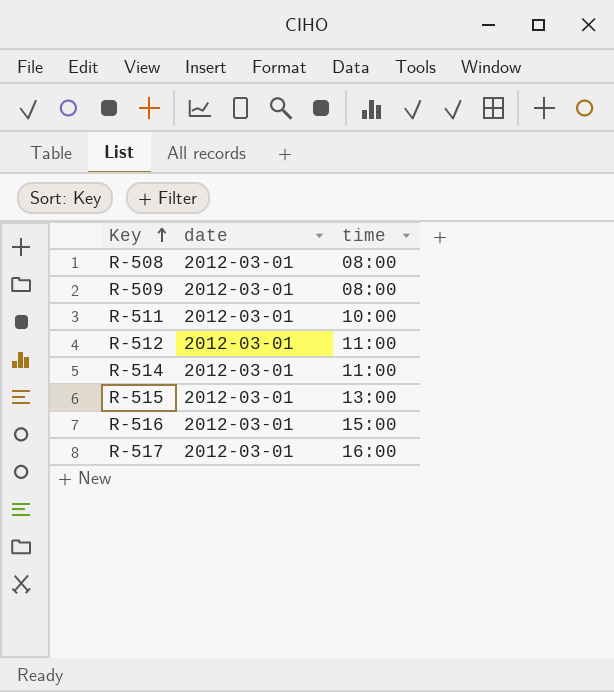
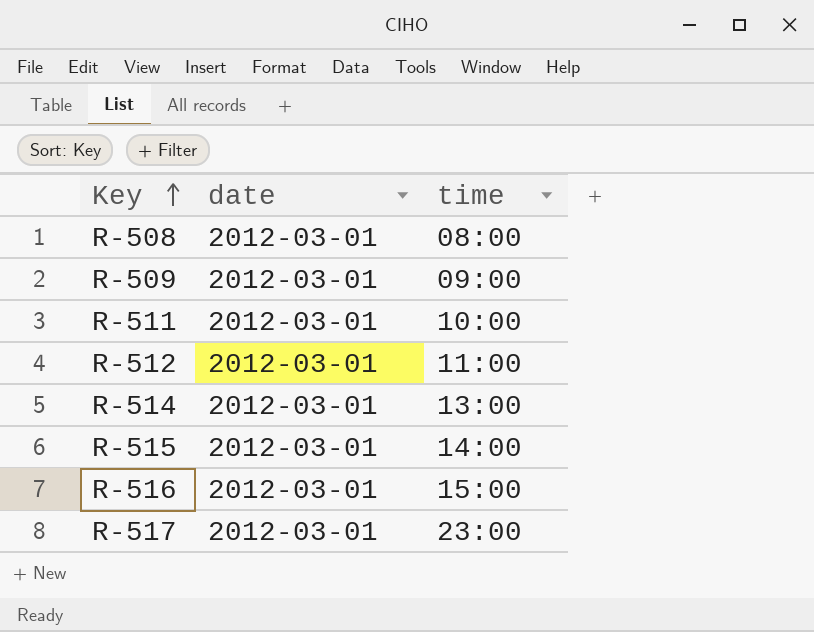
R-509 | time: 08:00 -> 09:00
R-514 | time: 11:00 -> 13:00
R-515 | time: 13:00 -> 14:00
R-517 | time: 16:00 -> 23:00

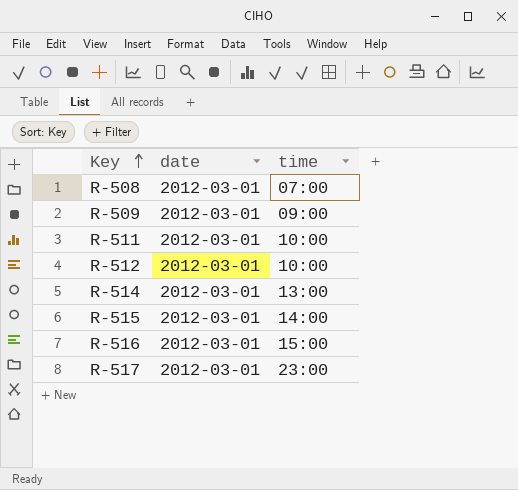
R-508 | time: 08:00 -> 07:00
R-512 | time: 11:00 -> 10:00

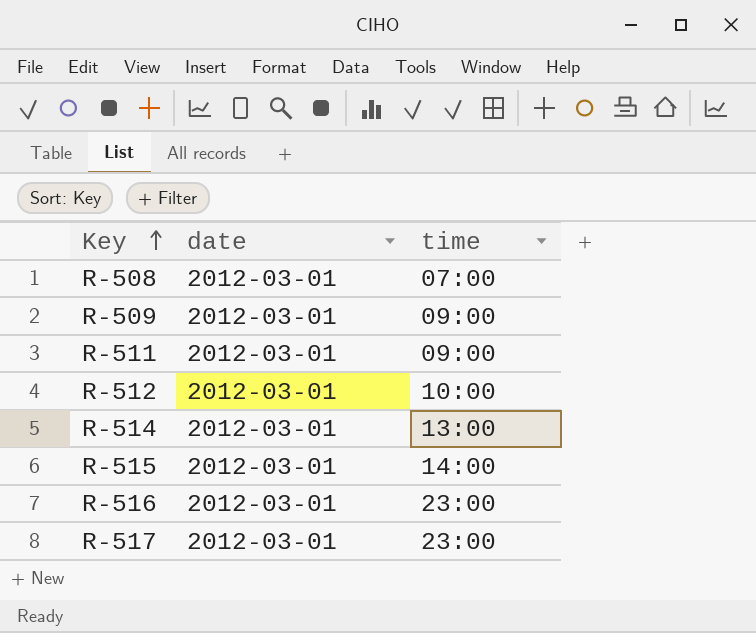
R-511 | time: 10:00 -> 09:00
R-516 | time: 15:00 -> 23:00

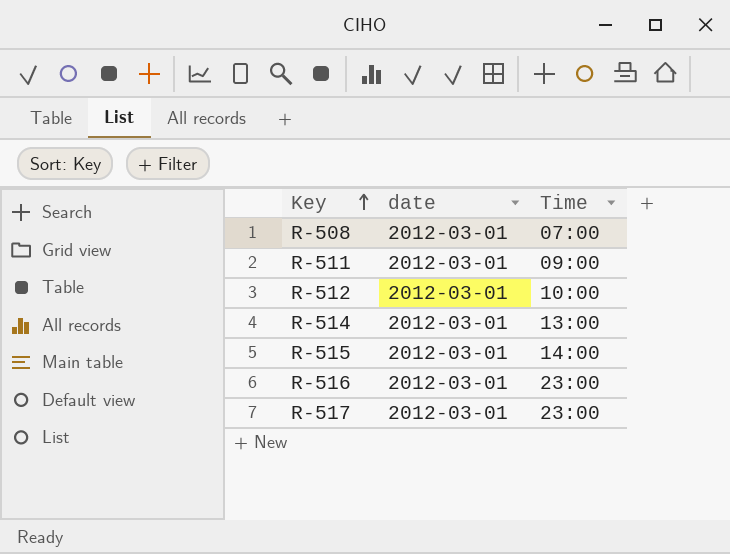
column name: time -> Time
row R-509: 2012-03-01 | 09:00 -> none

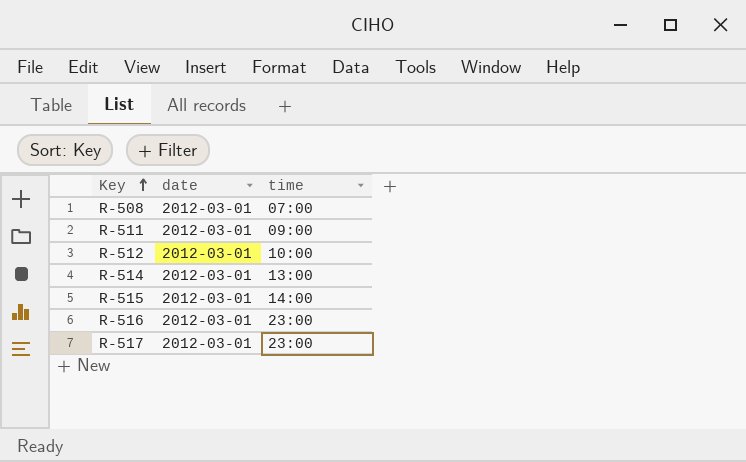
column name: Time -> time

